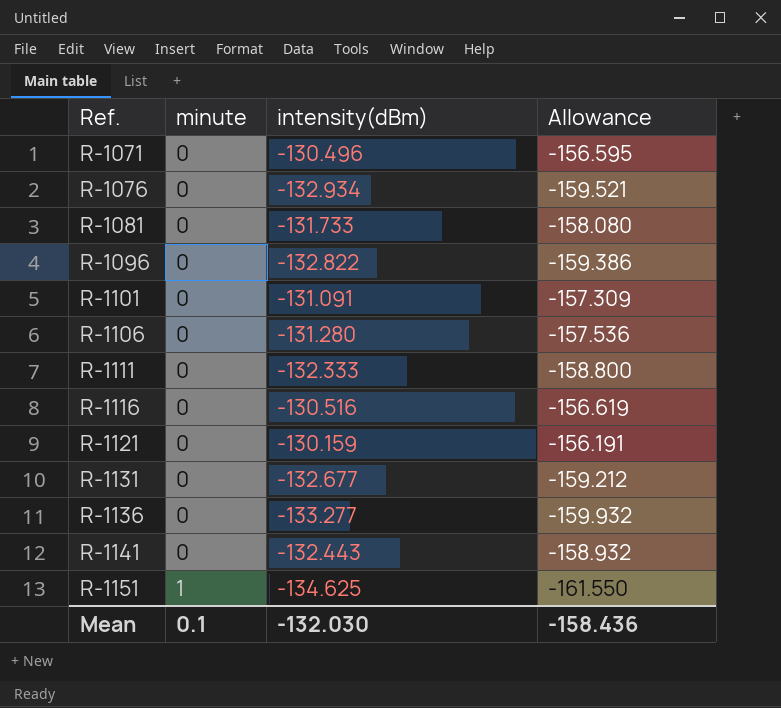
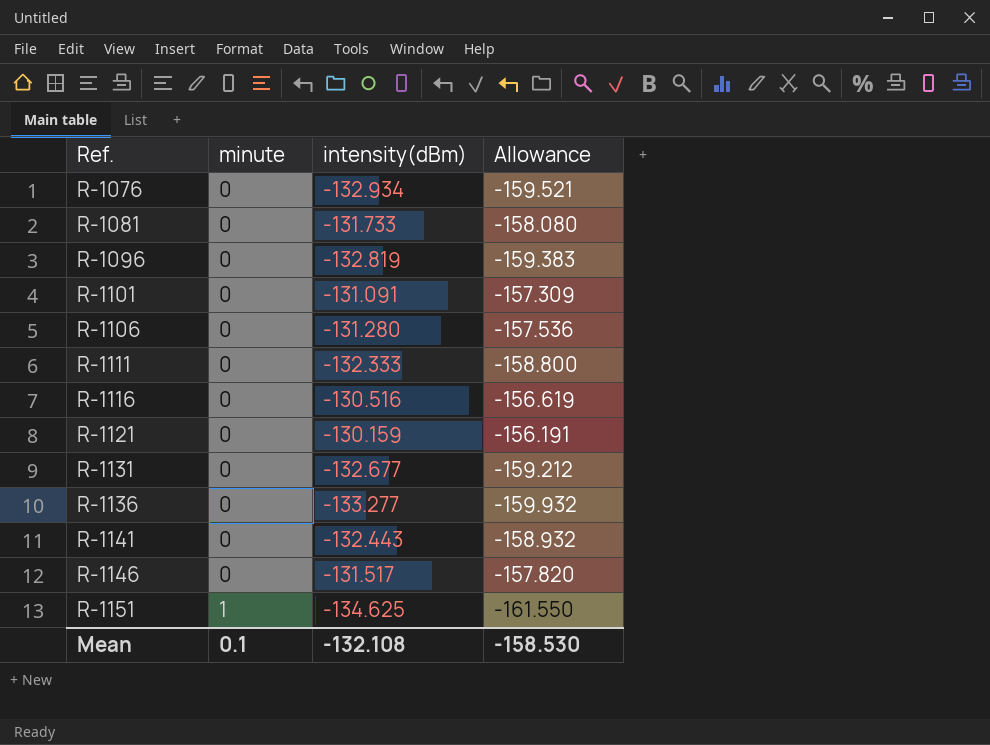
row R-1071: 0 | -130.496 | -156.595 -> none
R-1096 | intensity(dBm): -132.822 -> -132.819
R-1096 | Allowance: -159.386 -> -159.383
row R-1146: none -> 0 | -131.517 | -157.820
Mean | intensity(dBm): -132.030 -> -132.108
Mean | Allowance: -158.436 -> -158.530

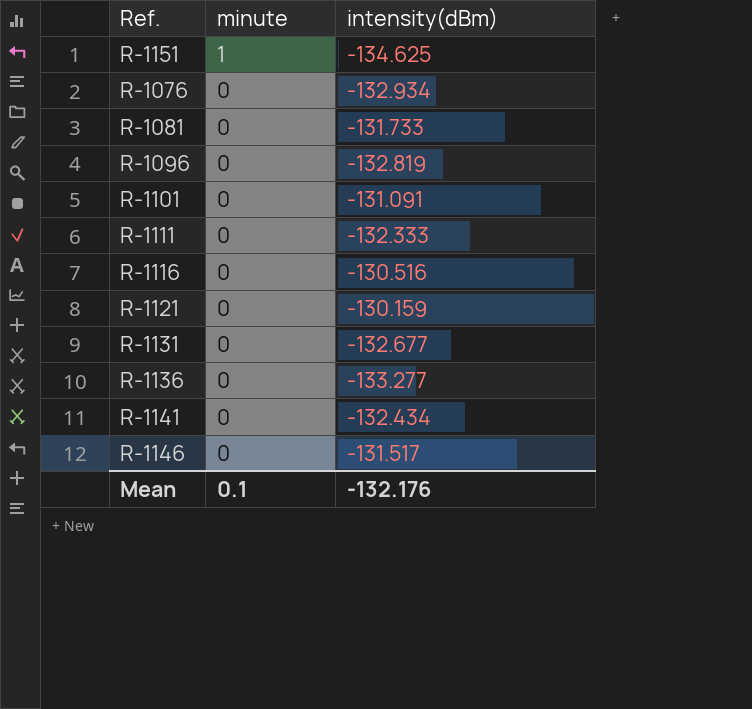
row order: Ref. ascending -> minute descending
column Allowance | formula: [intensity(dBm)] * 1.2 -> none
row R-1106: 0 | -131.280 | -157.536 -> none
R-1141 | intensity(dBm): -132.443 -> -132.434
Mean | intensity(dBm): -132.108 -> -132.176

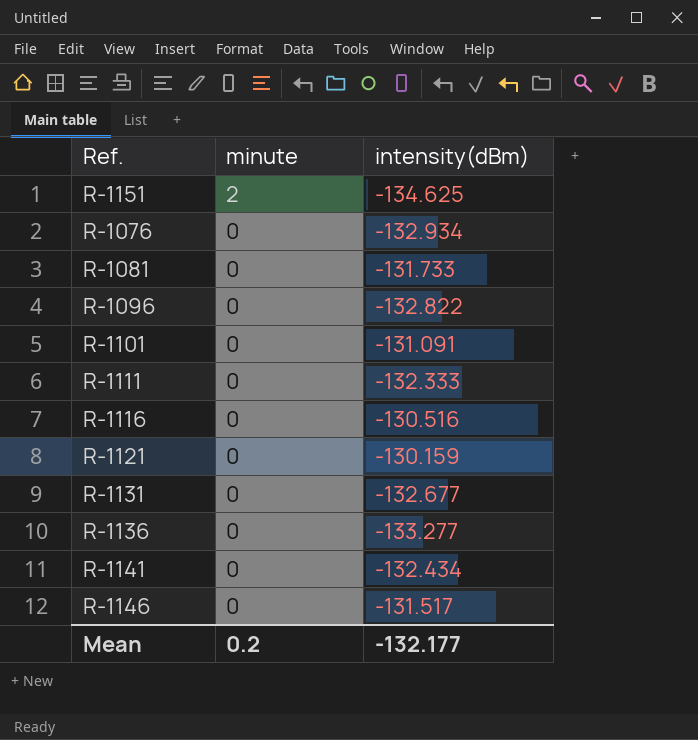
R-1151 | minute: 1 -> 2
R-1096 | intensity(dBm): -132.819 -> -132.822
Mean | minute: 0.1 -> 0.2
Mean | intensity(dBm): -132.176 -> -132.177

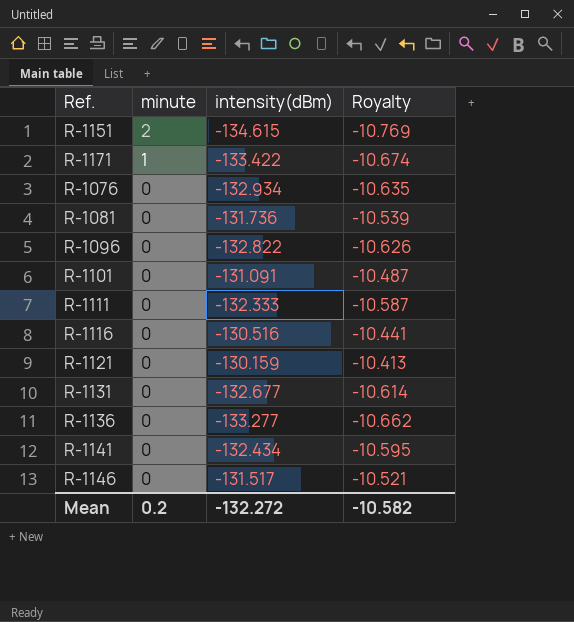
column Royalty | formula: none -> [intensity(dBm)] * 0.08
R-1151 | intensity(dBm): -134.625 -> -134.615
row R-1171: none -> 1 | -133.422 | -10.674
R-1081 | intensity(dBm): -131.733 -> -131.736
Mean | intensity(dBm): -132.177 -> -132.272

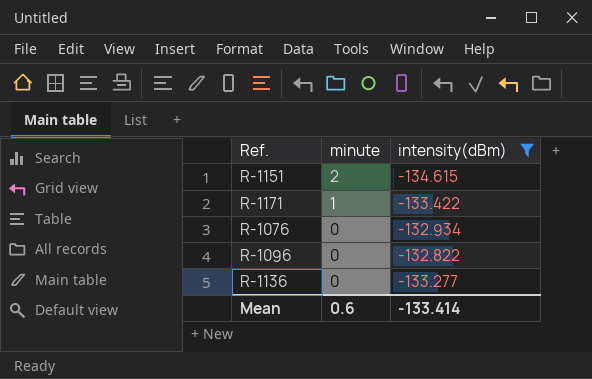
filter: none -> intensity(dBm) <= -132.822
column Royalty | formula: [intensity(dBm)] * 0.08 -> none
Mean | minute: 0.2 -> 0.6
Mean | intensity(dBm): -132.272 -> -133.414

